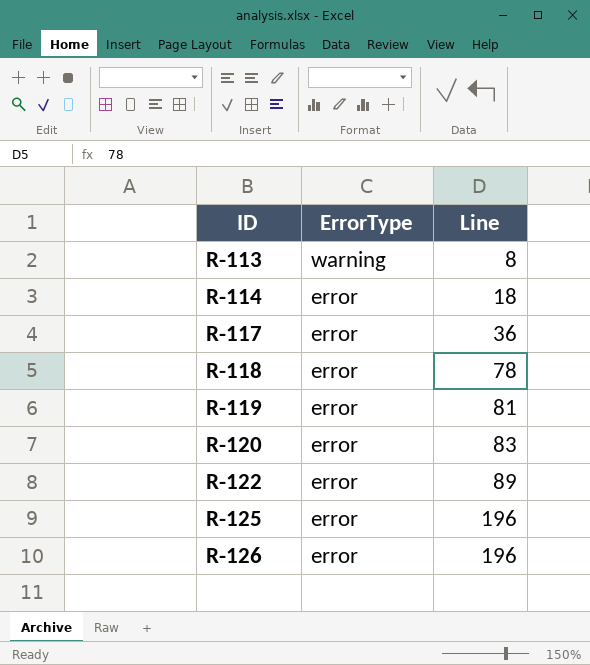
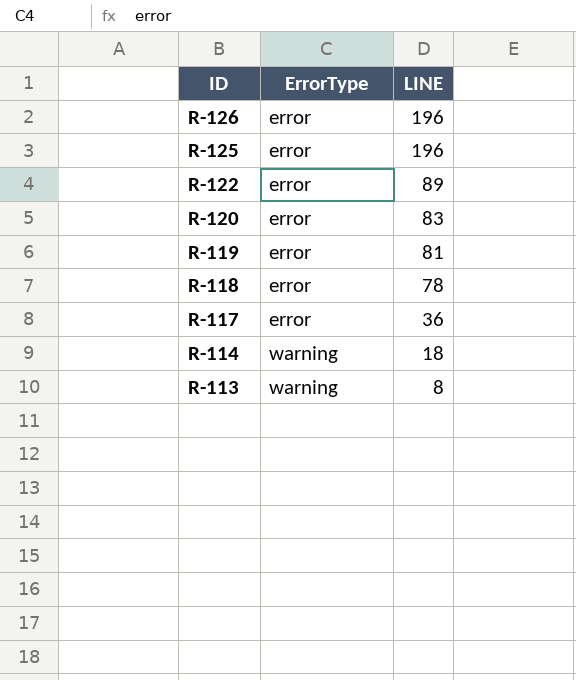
row order: ID ascending -> ID descending
column name: Line -> LINE
R-114 | ErrorType: error -> warning

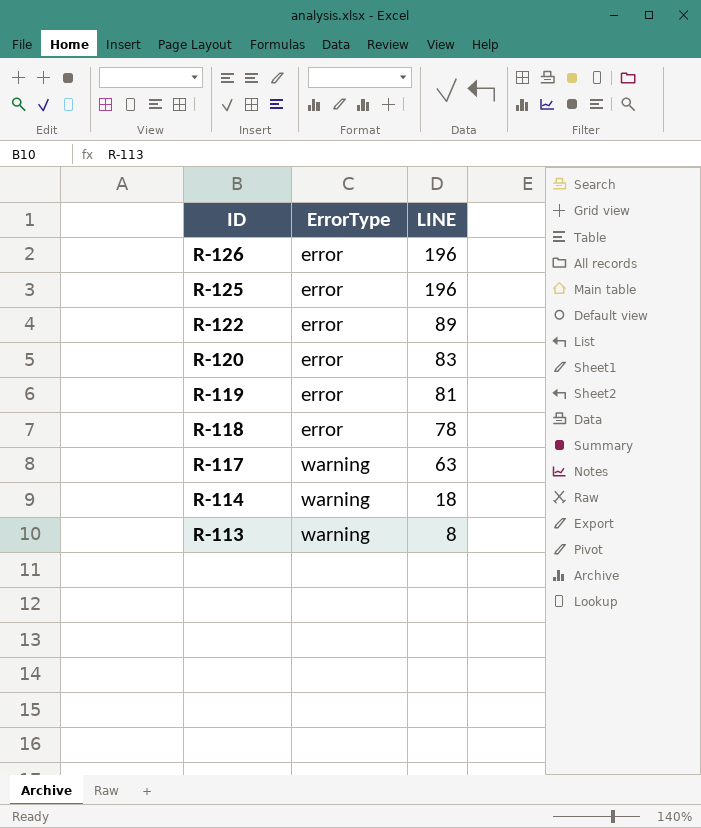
R-117 | ErrorType: error -> warning
R-117 | LINE: 36 -> 63

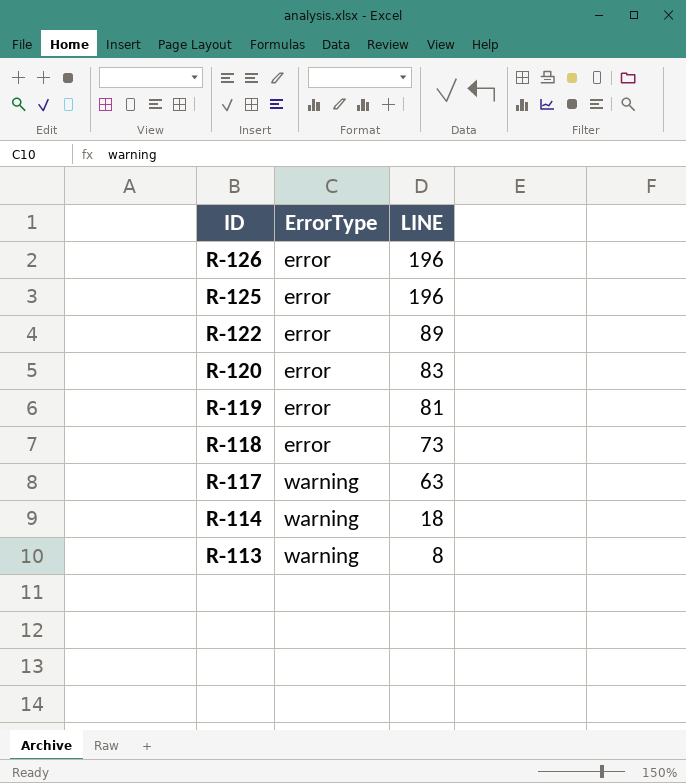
R-118 | LINE: 78 -> 73

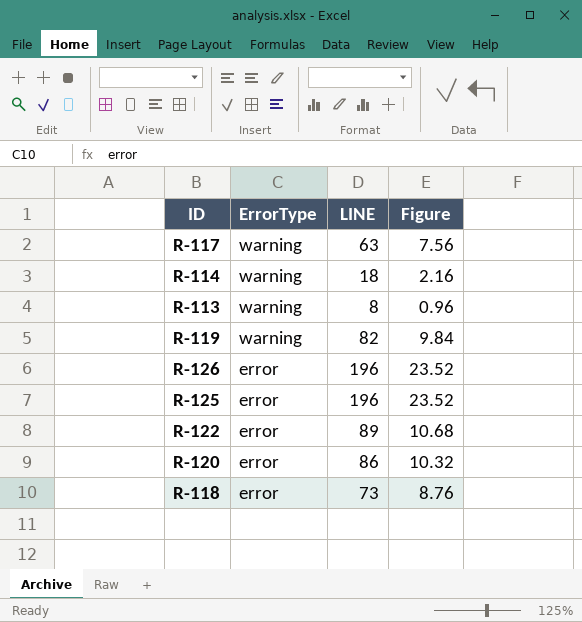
row order: ID descending -> ErrorType descending
column Figure | formula: none -> [LINE] * 0.12
R-119 | ErrorType: error -> warning
R-119 | LINE: 81 -> 82
R-120 | LINE: 83 -> 86

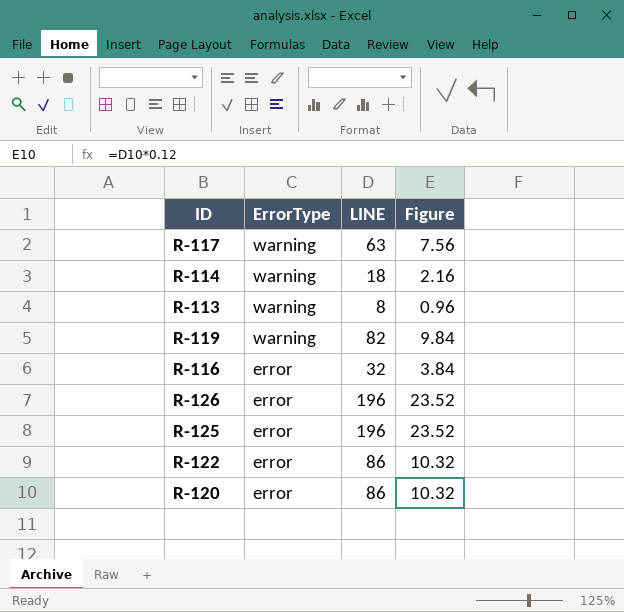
row R-118: error | 73 | 8.76 -> none
row R-116: none -> error | 32 | 3.84
R-122 | LINE: 89 -> 86
R-122 | Figure: 10.68 -> 10.32

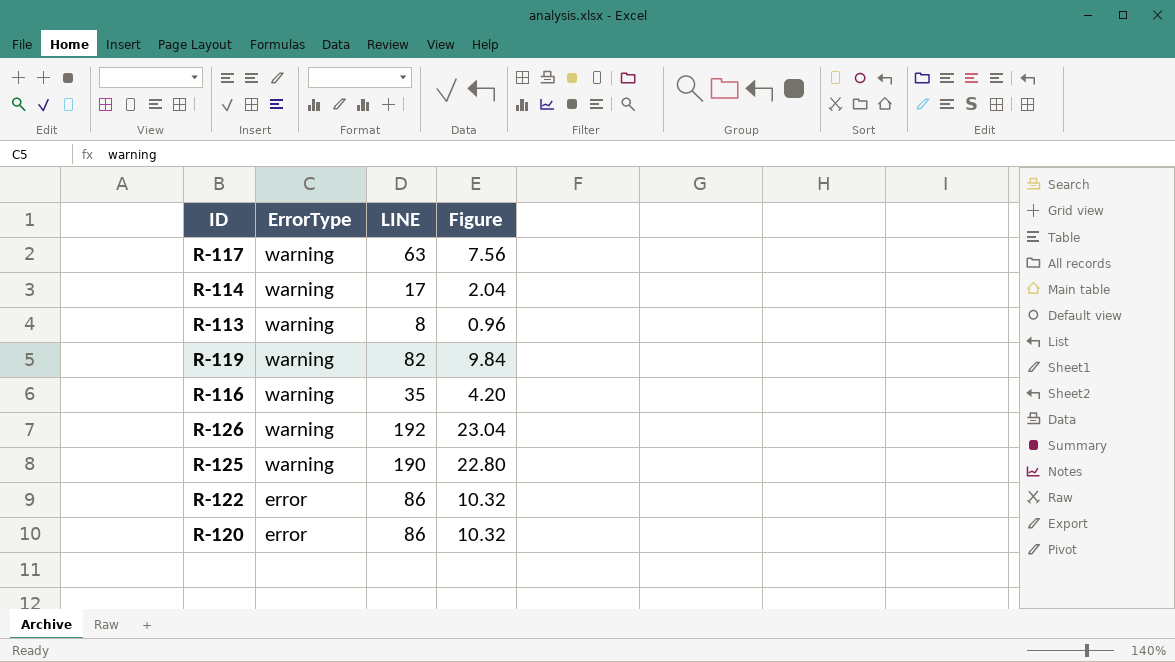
R-114 | LINE: 18 -> 17
R-114 | Figure: 2.16 -> 2.04
R-116 | ErrorType: error -> warning
R-116 | LINE: 32 -> 35
R-116 | Figure: 3.84 -> 4.20
R-126 | ErrorType: error -> warning
R-126 | LINE: 196 -> 192
R-126 | Figure: 23.52 -> 23.04
R-125 | ErrorType: error -> warning
R-125 | LINE: 196 -> 190
R-125 | Figure: 23.52 -> 22.80

